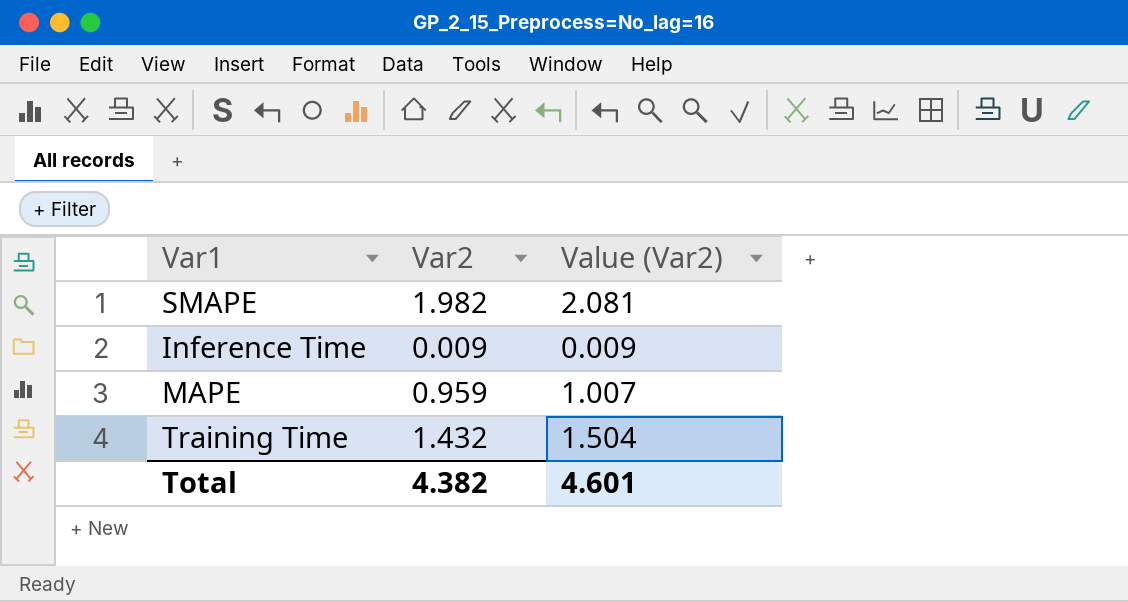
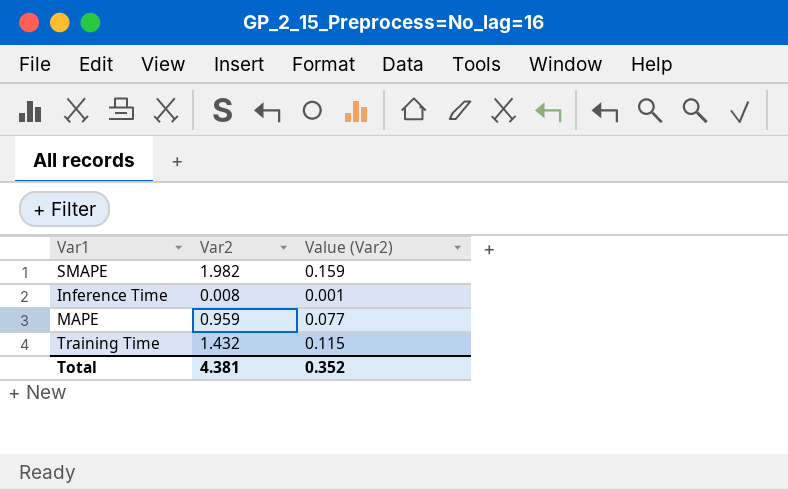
column Value (Var2) | formula: [Var2] * 1.05 -> [Var2] * 0.08
Inference Time | Var2: 0.009 -> 0.008
Total | Var2: 4.382 -> 4.381
Total | Value (Var2): 4.601 -> 0.352

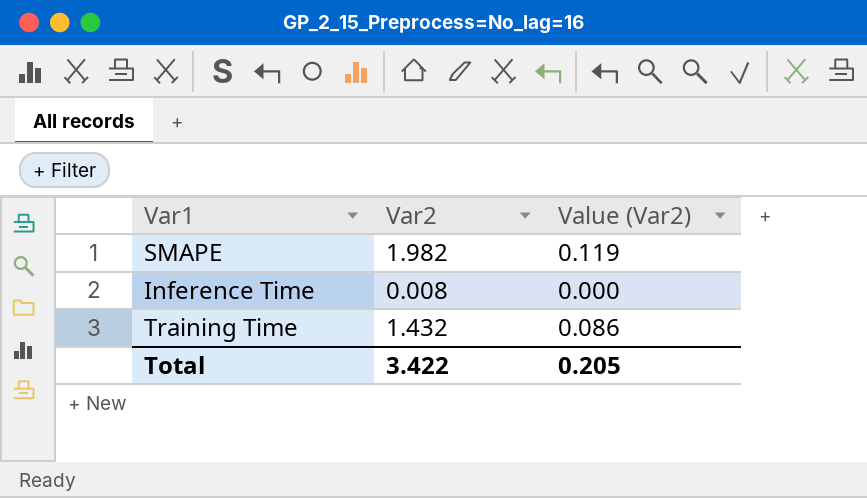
column Value (Var2) | formula: [Var2] * 0.08 -> [Var2] * 0.06
row MAPE: 0.959 | 0.077 -> none
Total | Var2: 4.381 -> 3.422
Total | Value (Var2): 0.352 -> 0.205

